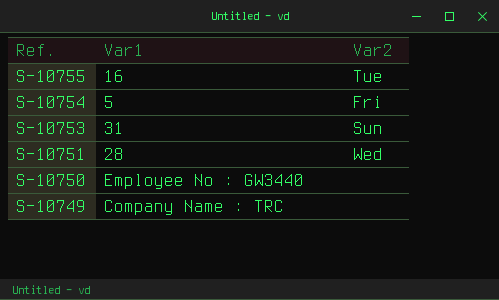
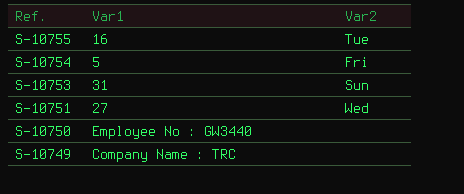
S-10751 | Var1: 28 -> 27

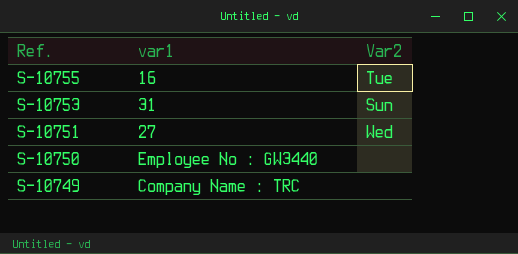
column name: Var1 -> var1
row S-10754: 5 | Fri -> none

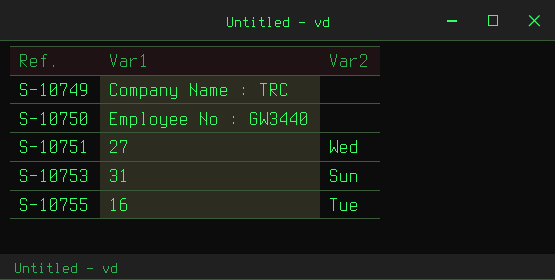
row order: Ref. descending -> Ref. ascending
column name: var1 -> Var1

